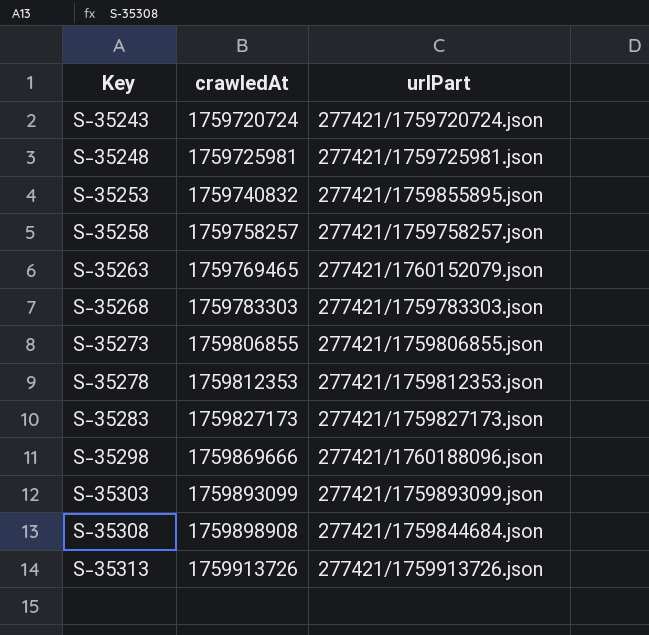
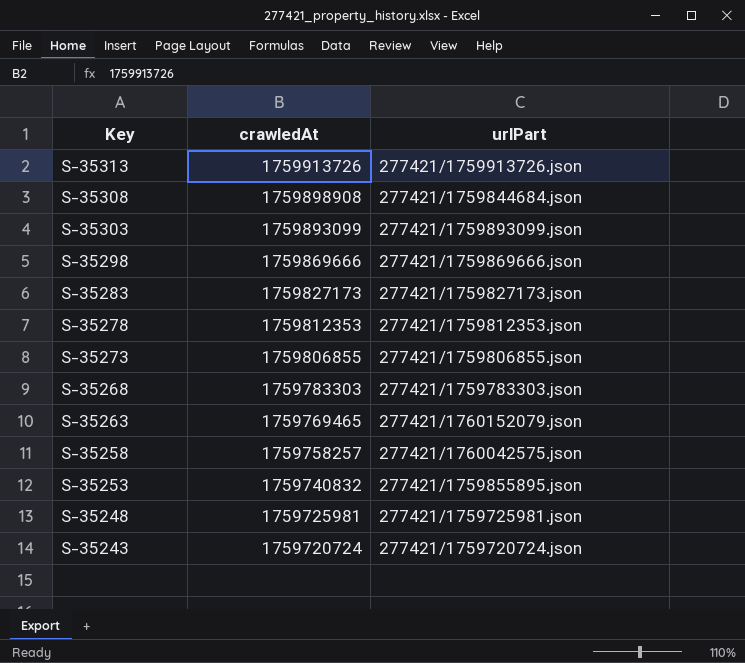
row order: Key ascending -> Key descending
S-35298 | urlPart: 277421/1760188096.json -> 277421/1759869666.json
S-35258 | urlPart: 277421/1759758257.json -> 277421/1760042575.json

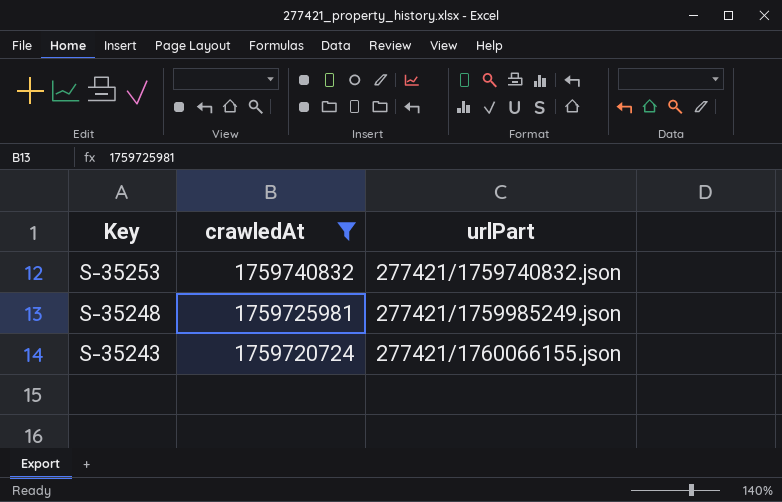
filter: none -> crawledAt <= 1759740832
S-35253 | urlPart: 277421/1759855895.json -> 277421/1759740832.json
S-35248 | urlPart: 277421/1759725981.json -> 277421/1759985249.json
S-35243 | urlPart: 277421/1759720724.json -> 277421/1760066155.json

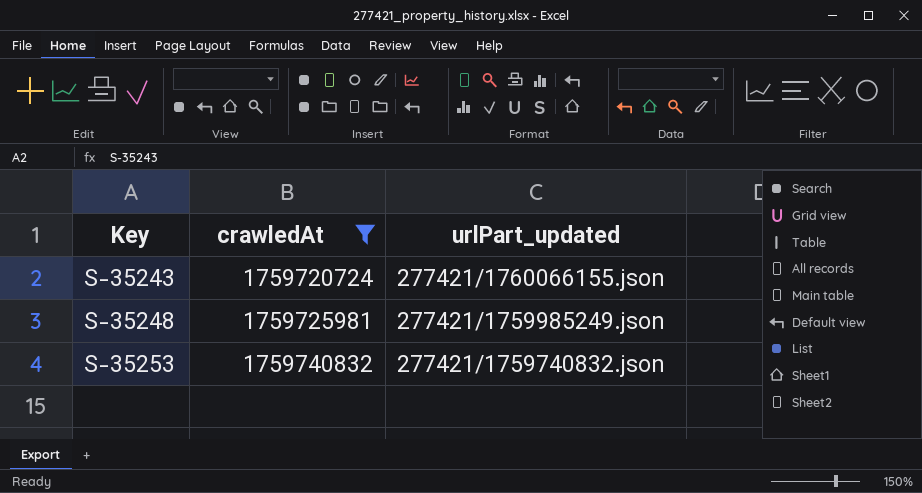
row order: Key descending -> Key ascending
column name: urlPart -> urlPart_updated

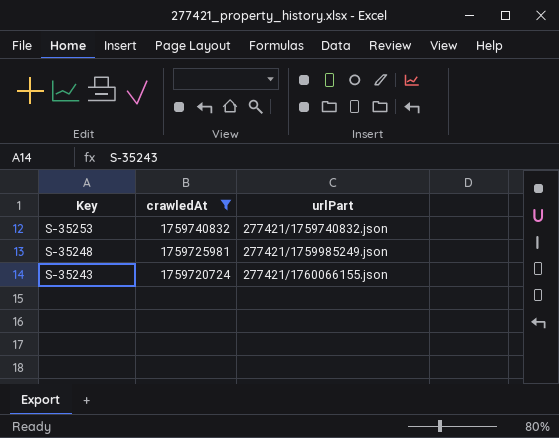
row order: Key ascending -> Key descending
column name: urlPart_updated -> urlPart

